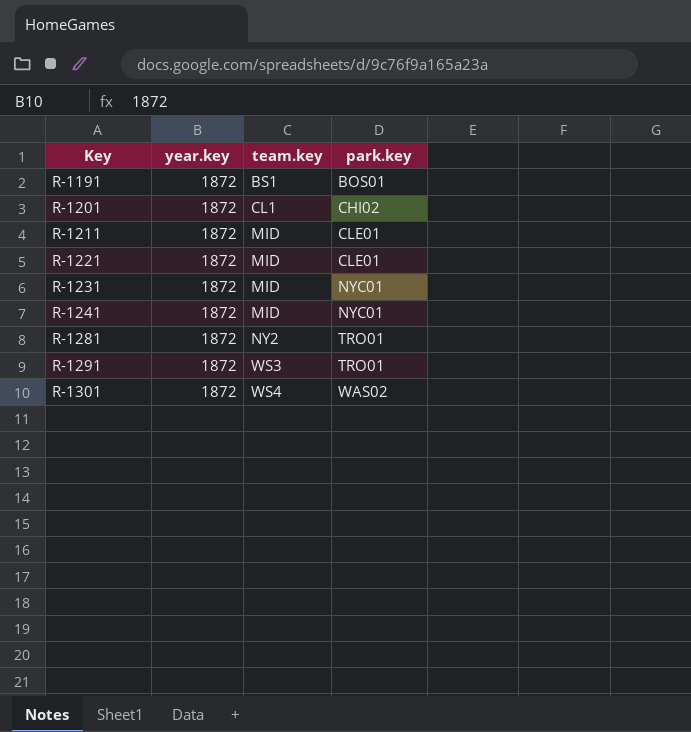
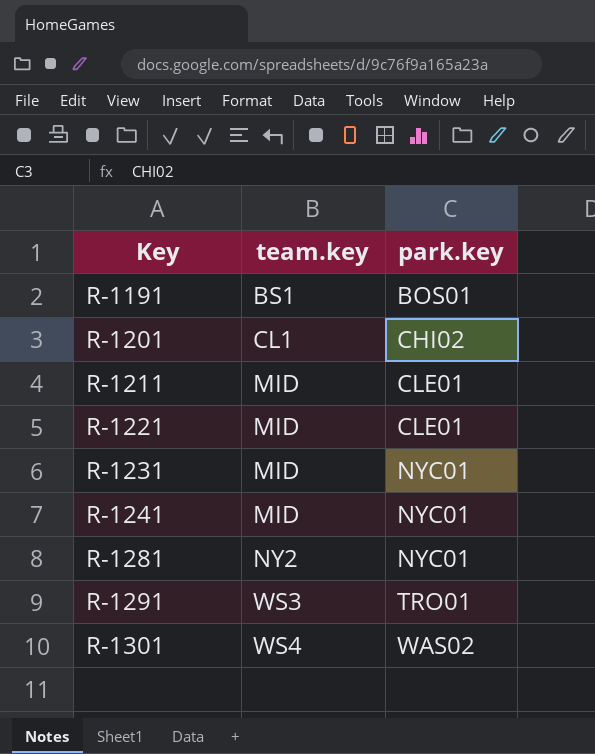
column year.key | position: 2 -> none
R-1281 | park.key: TRO01 -> NYC01

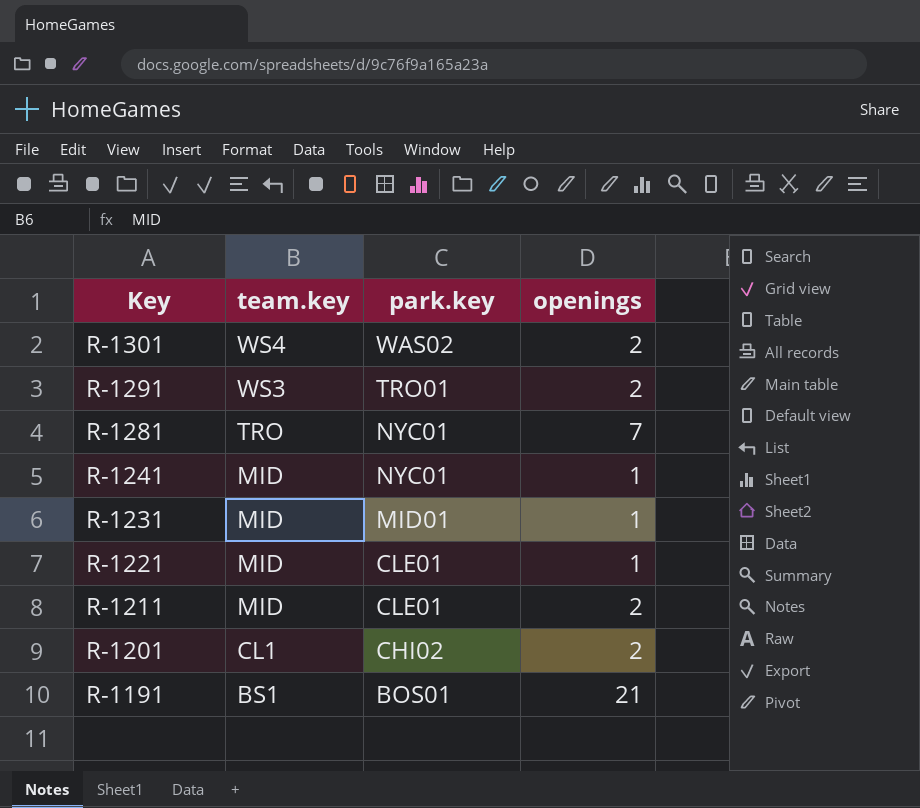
row order: Key ascending -> Key descending
column openings | position: none -> 4
R-1281 | team.key: NY2 -> TRO
R-1231 | park.key: NYC01 -> MID01

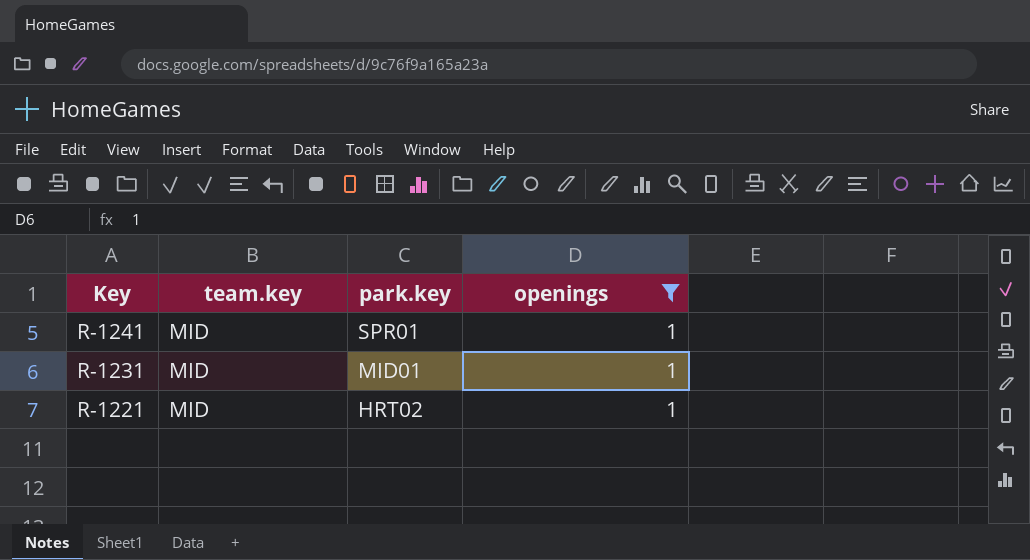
filter: none -> openings = 1
R-1241 | park.key: NYC01 -> SPR01
R-1221 | park.key: CLE01 -> HRT02

